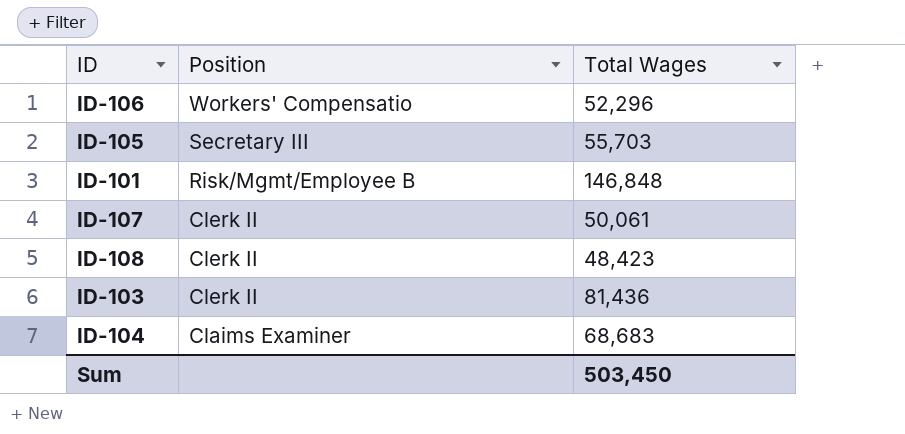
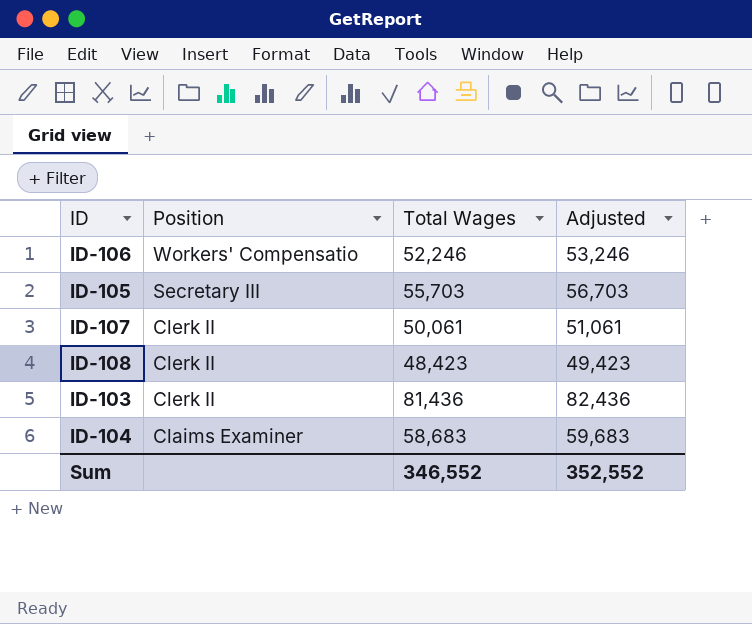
column Adjusted | formula: none -> [Total Wages] + 1000
row ID-101: Risk/Mgmt/Employee B | 146,848 -> none
ID-106 | Total Wages: 52,296 -> 52,246
ID-104 | Total Wages: 68,683 -> 58,683
Sum | Total Wages: 503,450 -> 346,552

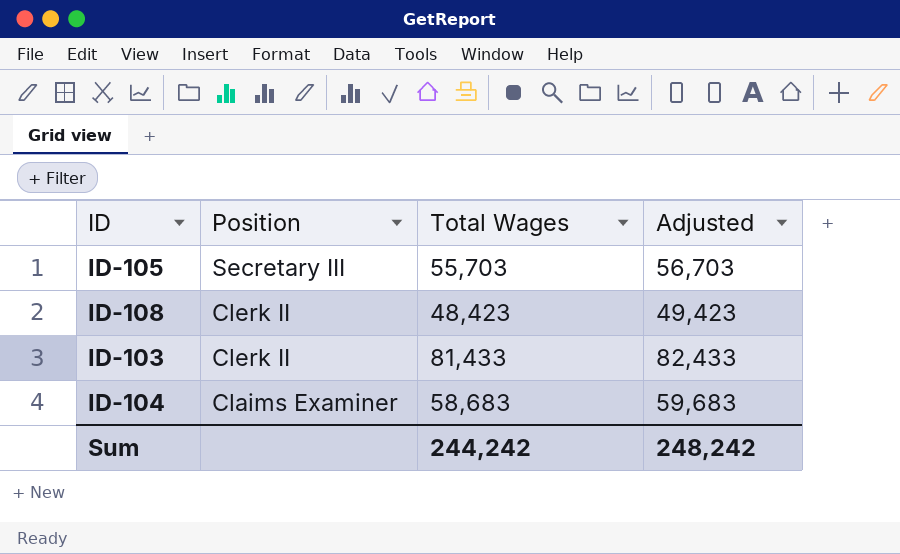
row ID-106: Workers' Compensatio | 52,246 | 53,246 -> none
row ID-107: Clerk II | 50,061 | 51,061 -> none
ID-103 | Total Wages: 81,436 -> 81,433
ID-103 | Adjusted: 82,436 -> 82,433
Sum | Total Wages: 346,552 -> 244,242
Sum | Adjusted: 352,552 -> 248,242

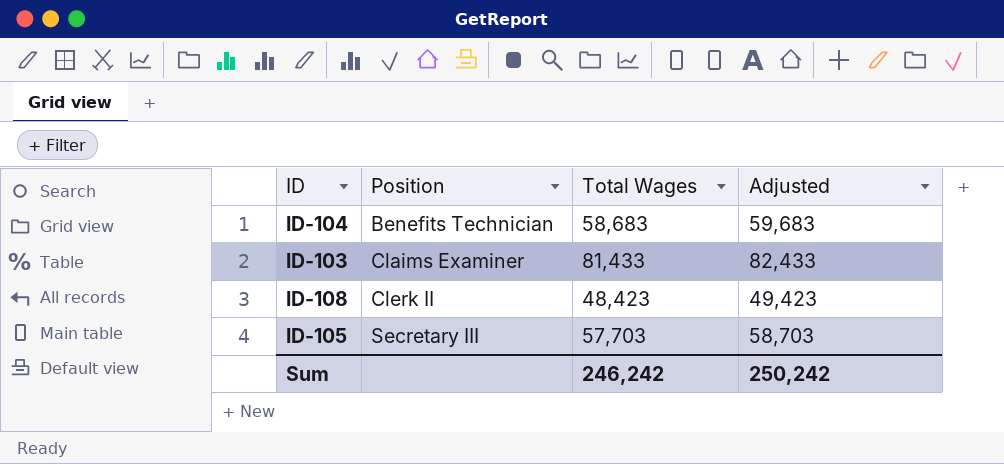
row order: Position descending -> Position ascending
ID-104 | Position: Claims Examiner -> Benefits Technician
ID-103 | Position: Clerk II -> Claims Examiner
ID-105 | Total Wages: 55,703 -> 57,703
ID-105 | Adjusted: 56,703 -> 58,703
Sum | Total Wages: 244,242 -> 246,242
Sum | Adjusted: 248,242 -> 250,242

